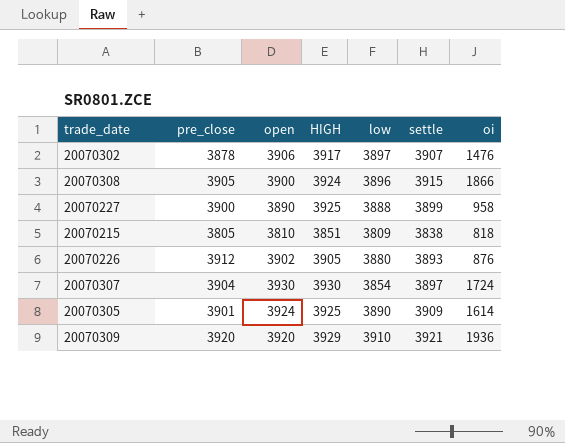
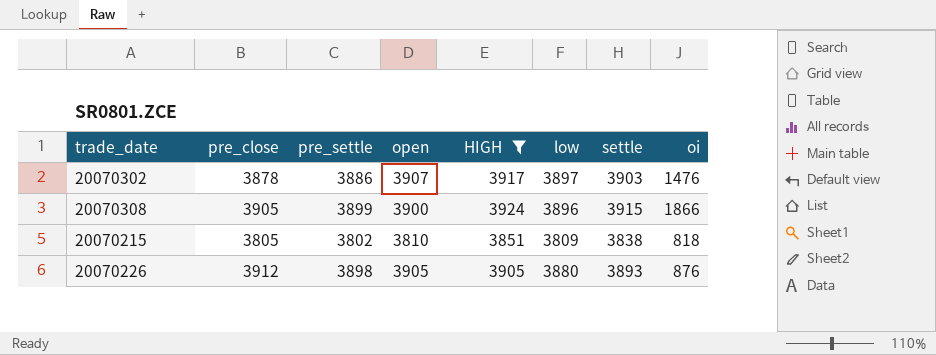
filter: none -> HIGH <= 3924
column pre_settle | position: none -> 3
20070302 | open: 3906 -> 3907
20070302 | settle: 3907 -> 3903
20070226 | open: 3902 -> 3905

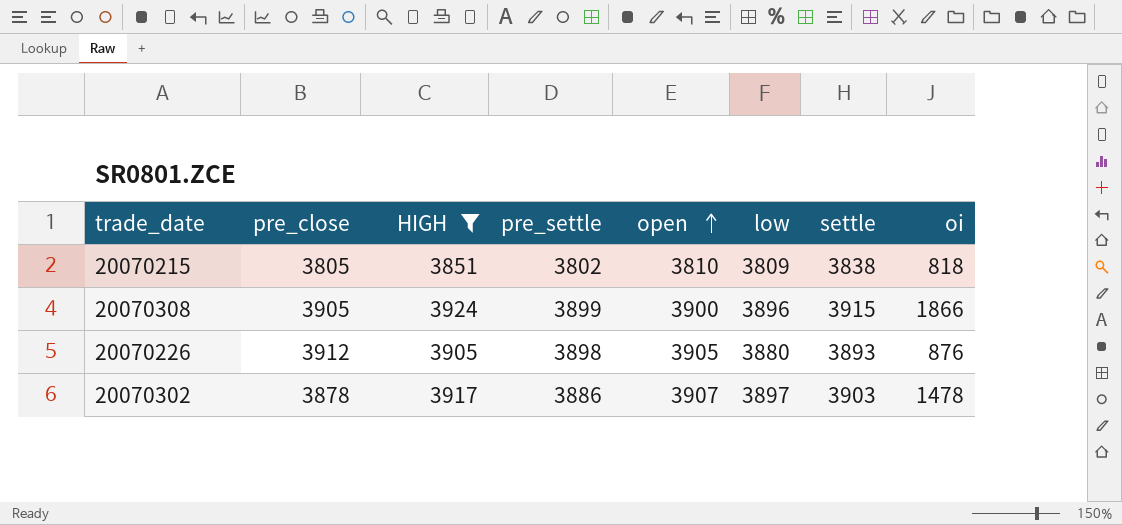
row order: none -> open ascending
column HIGH | position: 5 -> 3
20070302 | oi: 1476 -> 1478

